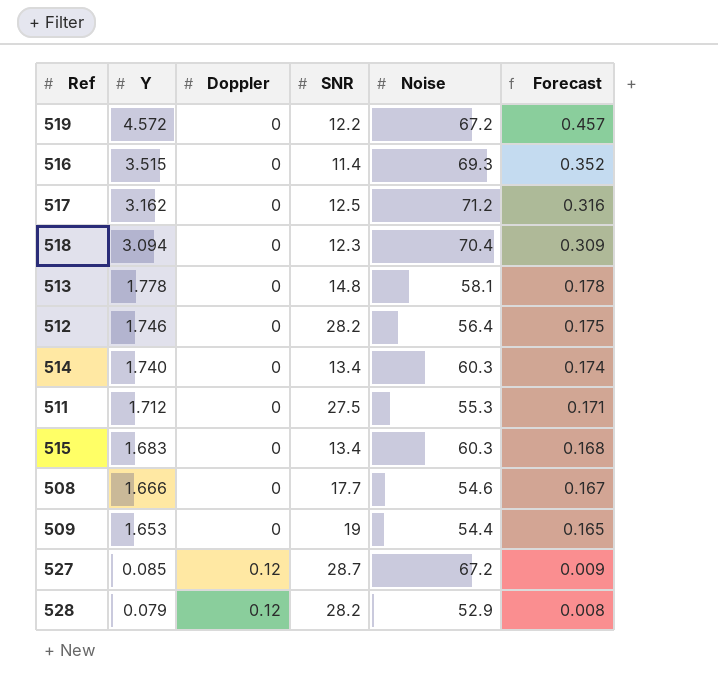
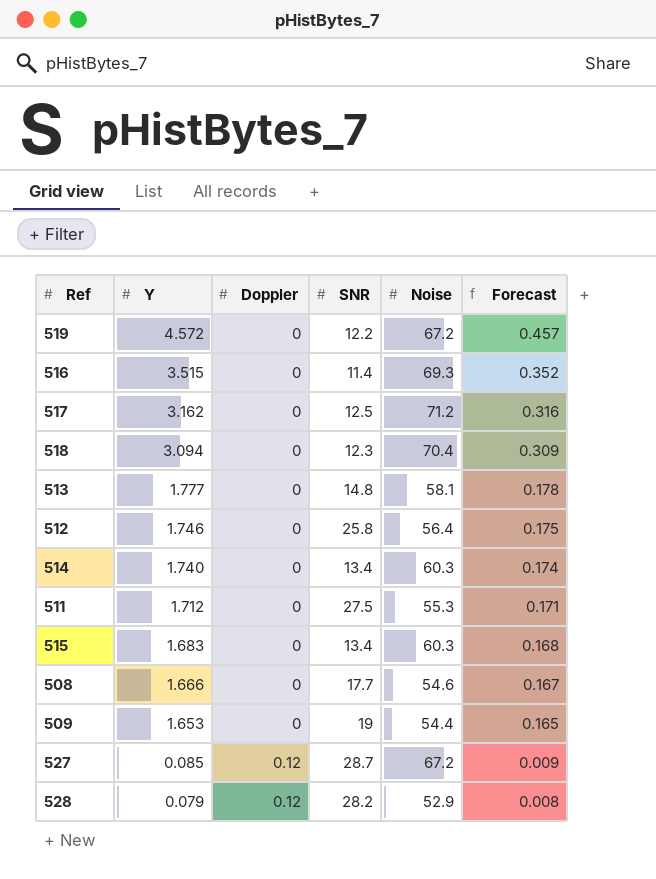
513 | Y: 1.778 -> 1.777
512 | SNR: 28.2 -> 25.8

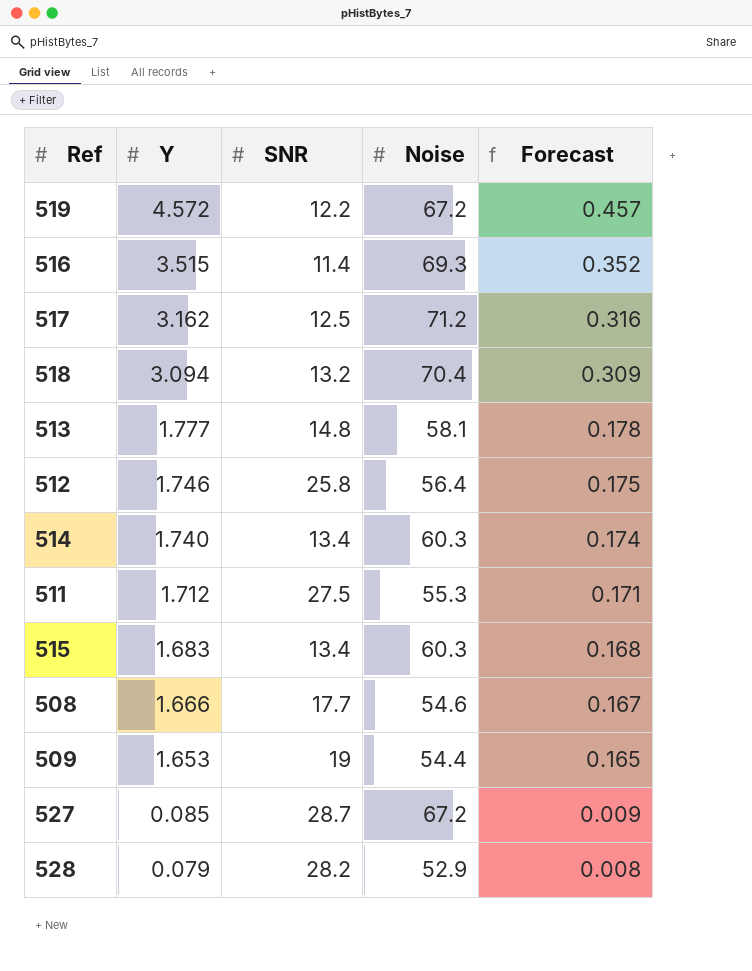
column Doppler | position: 3 -> none
518 | SNR: 12.3 -> 13.2

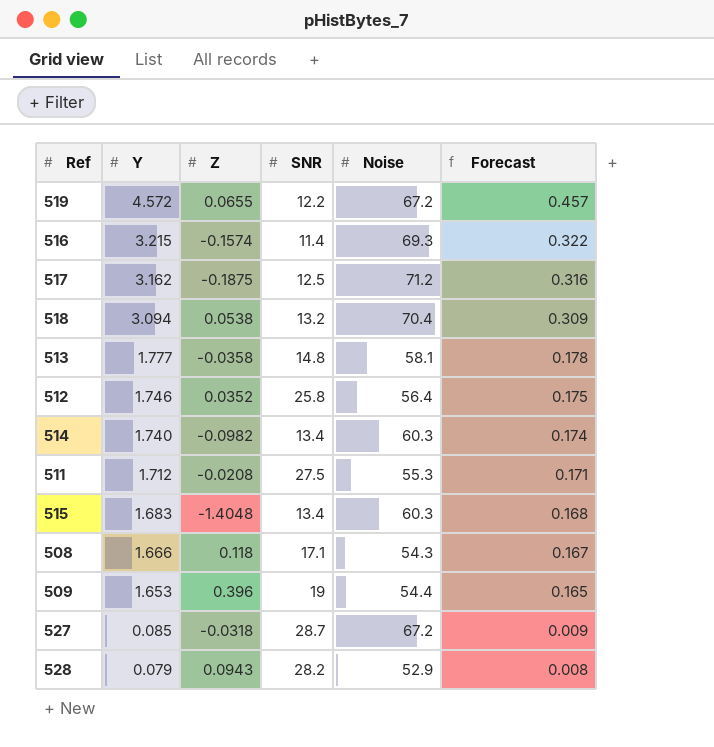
column Z | position: none -> 3
516 | Y: 3.515 -> 3.215
516 | Forecast: 0.352 -> 0.322
508 | SNR: 17.7 -> 17.1
508 | Noise: 54.6 -> 54.3

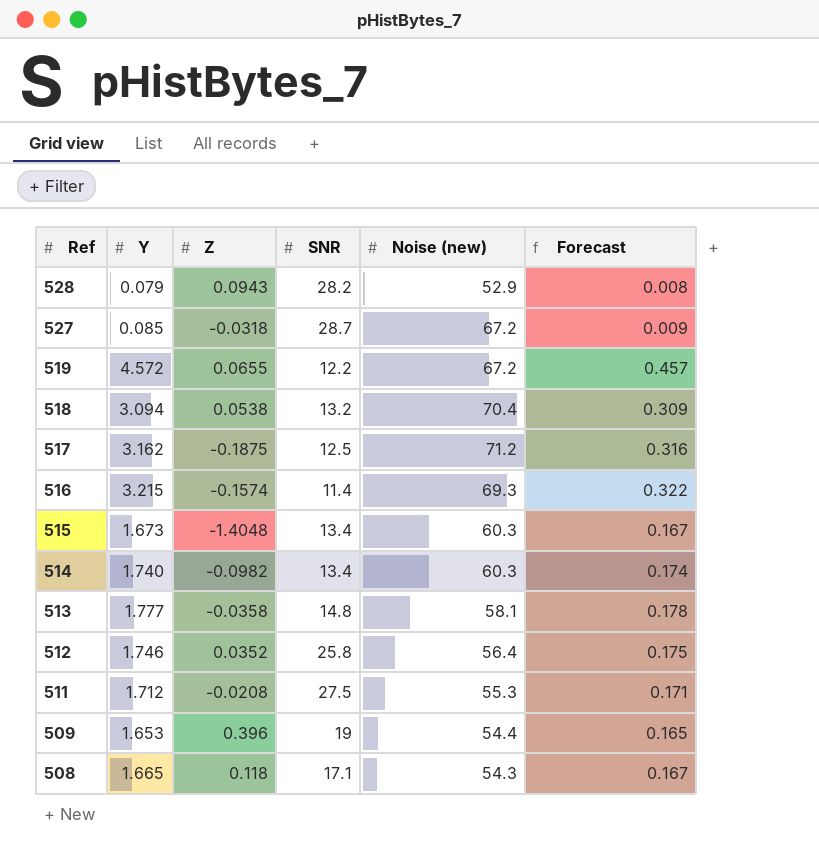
row order: Y descending -> Ref descending
column name: Noise -> Noise (new)
515 | Y: 1.683 -> 1.673
515 | Forecast: 0.168 -> 0.167
508 | Y: 1.666 -> 1.665

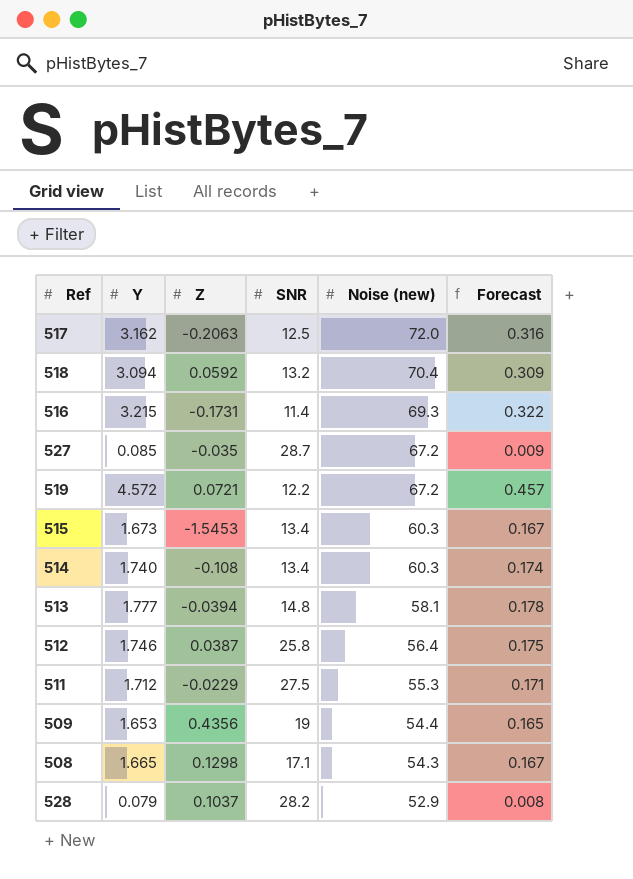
row order: Ref descending -> Noise (new) descending
517 | Z: -0.1875 -> -0.2063
517 | Noise (new): 71.2 -> 72.0
518 | Z: 0.0538 -> 0.0592
516 | Z: -0.1574 -> -0.1731
527 | Z: -0.0318 -> -0.035
519 | Z: 0.0655 -> 0.0721
515 | Z: -1.4048 -> -1.5453
514 | Z: -0.0982 -> -0.108
513 | Z: -0.0358 -> -0.0394
512 | Z: 0.0352 -> 0.0387
511 | Z: -0.0208 -> -0.0229
509 | Z: 0.396 -> 0.4356
508 | Z: 0.118 -> 0.1298
528 | Z: 0.0943 -> 0.1037

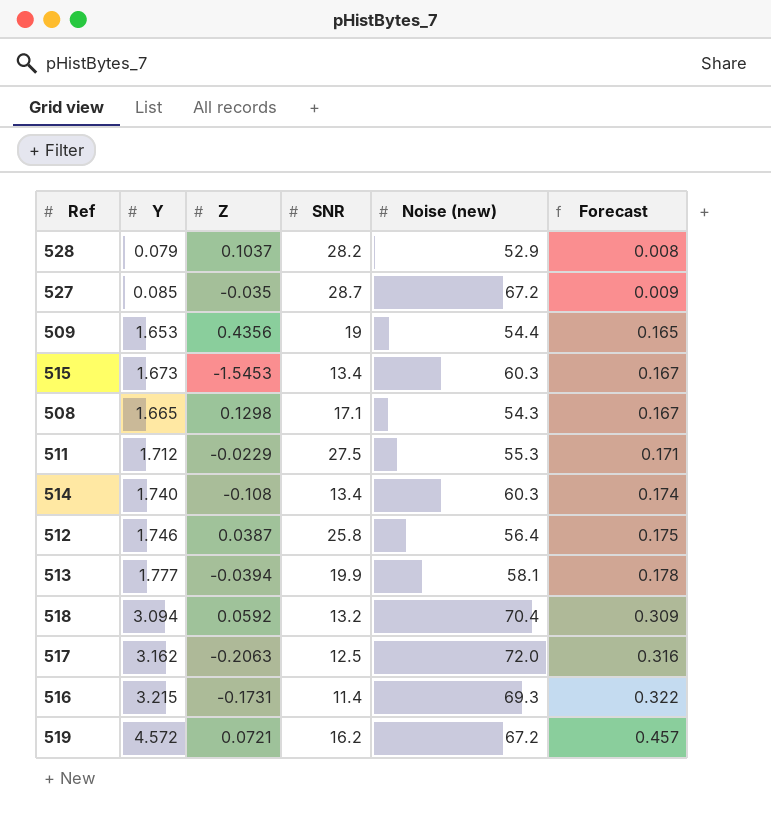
row order: Noise (new) descending -> Forecast ascending
513 | SNR: 14.8 -> 19.9
519 | SNR: 12.2 -> 16.2

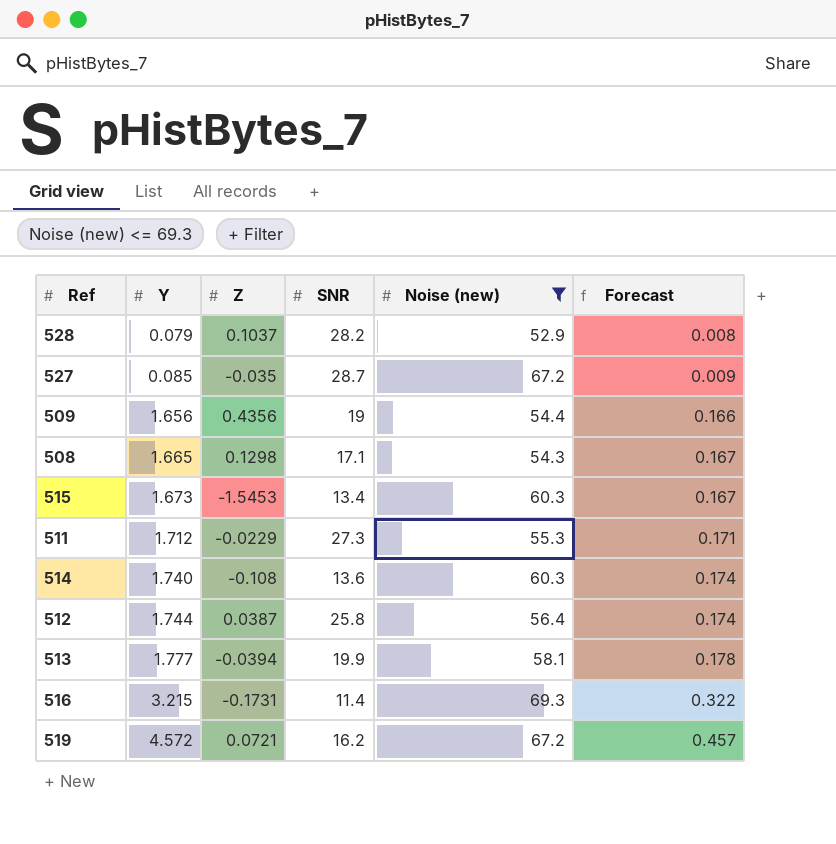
filter: none -> Noise (new) <= 69.3
row order: Forecast ascending -> Y ascending
509 | Y: 1.653 -> 1.656
509 | Forecast: 0.165 -> 0.166
511 | SNR: 27.5 -> 27.3
514 | SNR: 13.4 -> 13.6
512 | Y: 1.746 -> 1.744
512 | Forecast: 0.175 -> 0.174

